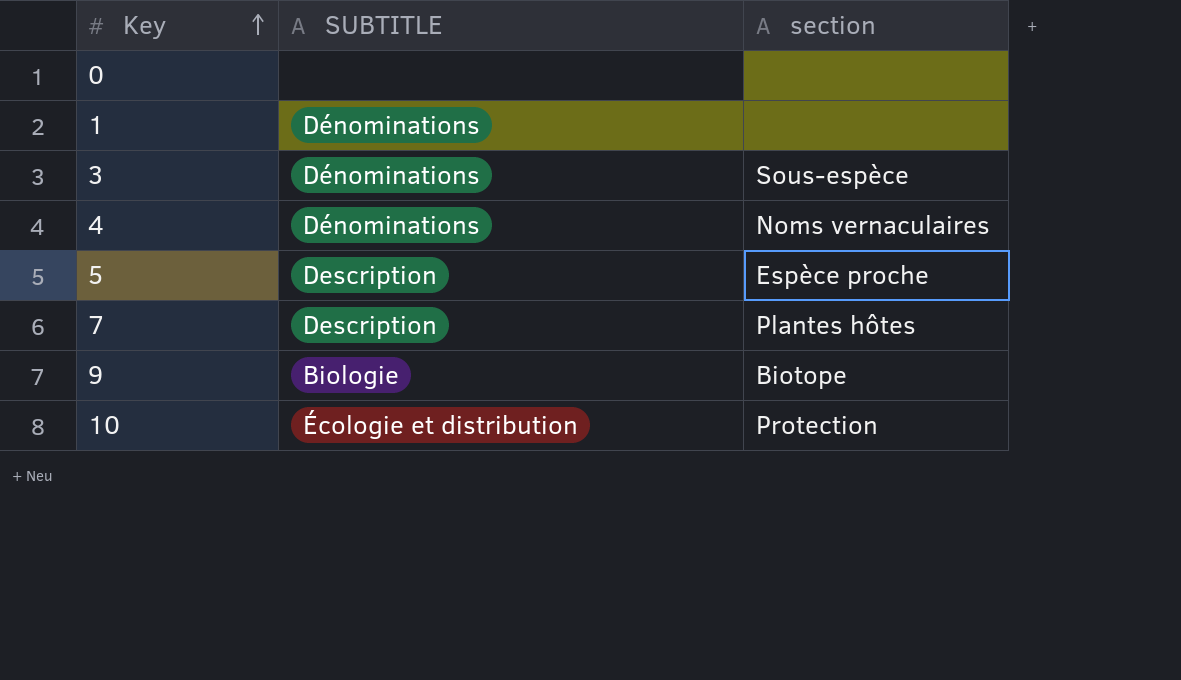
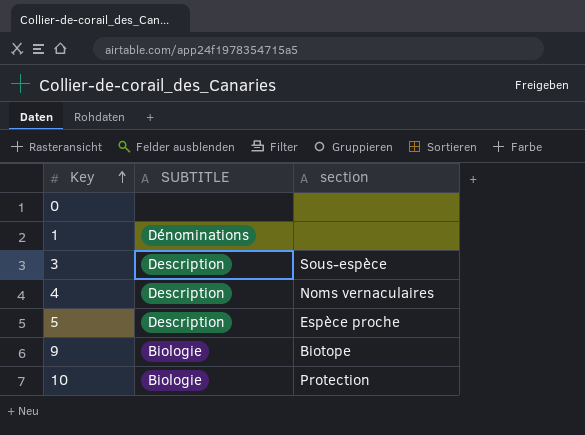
row 7: Description | Plantes hôtes -> none
3 | SUBTITLE: Dénominations -> Description
4 | SUBTITLE: Dénominations -> Description
10 | SUBTITLE: Écologie et distribution -> Biologie

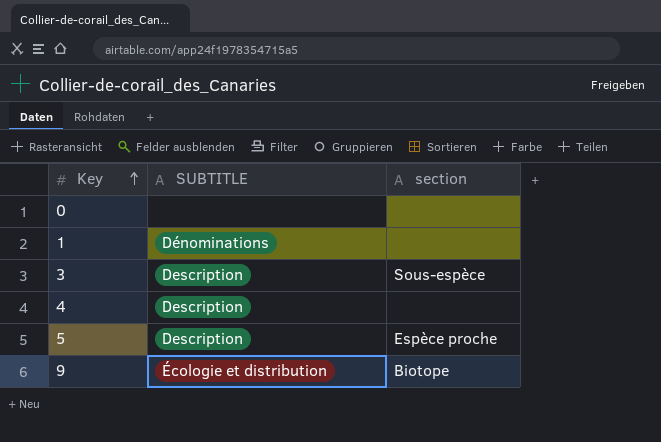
row 10: Biologie | Protection -> none
4 | section: Noms vernaculaires -> none
9 | SUBTITLE: Biologie -> Écologie et distribution

